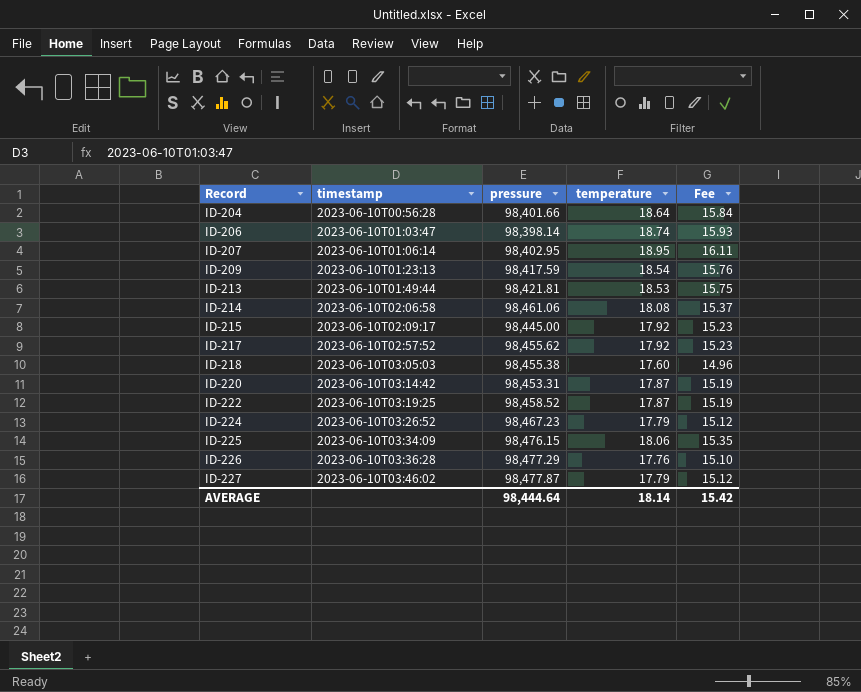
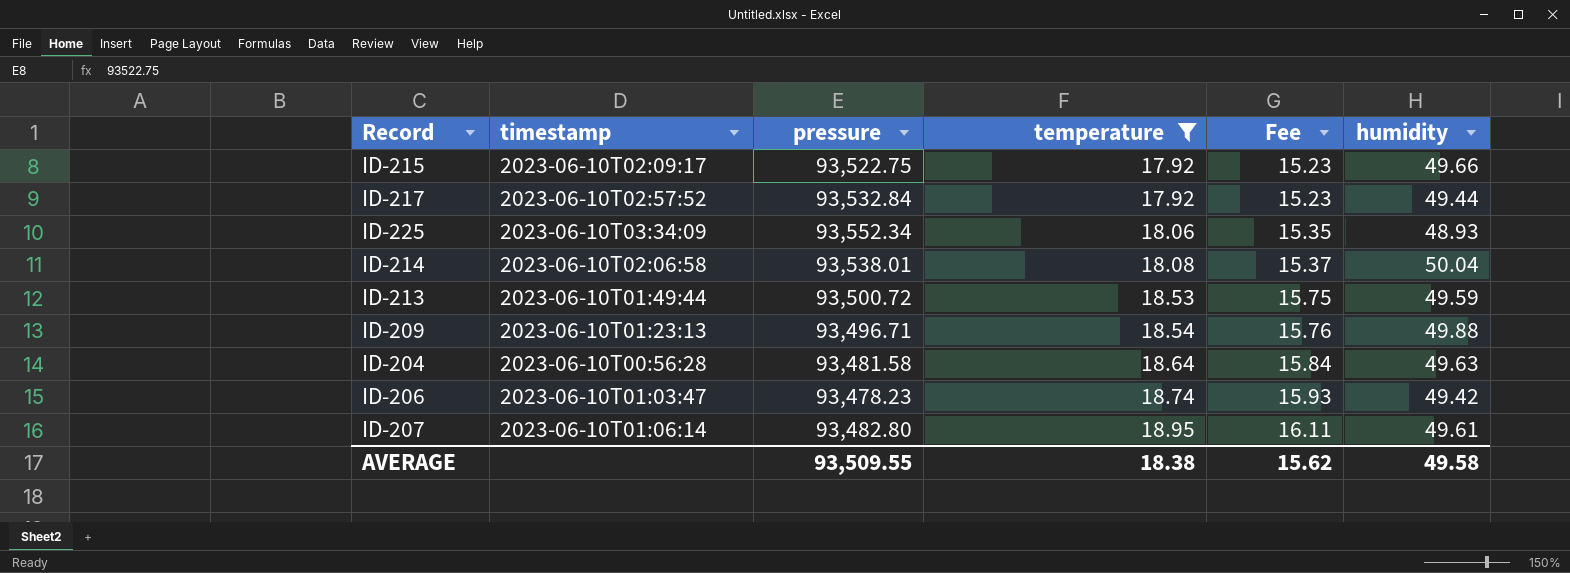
filter: none -> temperature >= 17.92
row order: Record ascending -> temperature ascending
column humidity | position: none -> 6
ID-215 | pressure: 98,445.00 -> 93,522.75
ID-217 | pressure: 98,455.62 -> 93,532.84
ID-225 | pressure: 98,476.15 -> 93,552.34
ID-214 | pressure: 98,461.06 -> 93,538.01
ID-213 | pressure: 98,421.81 -> 93,500.72
ID-209 | pressure: 98,417.59 -> 93,496.71
ID-204 | pressure: 98,401.66 -> 93,481.58
ID-206 | pressure: 98,398.14 -> 93,478.23
ID-207 | pressure: 98,402.95 -> 93,482.80
AVERAGE | pressure: 98,444.64 -> 93,509.55
AVERAGE | temperature: 18.14 -> 18.38
AVERAGE | Fee: 15.42 -> 15.62

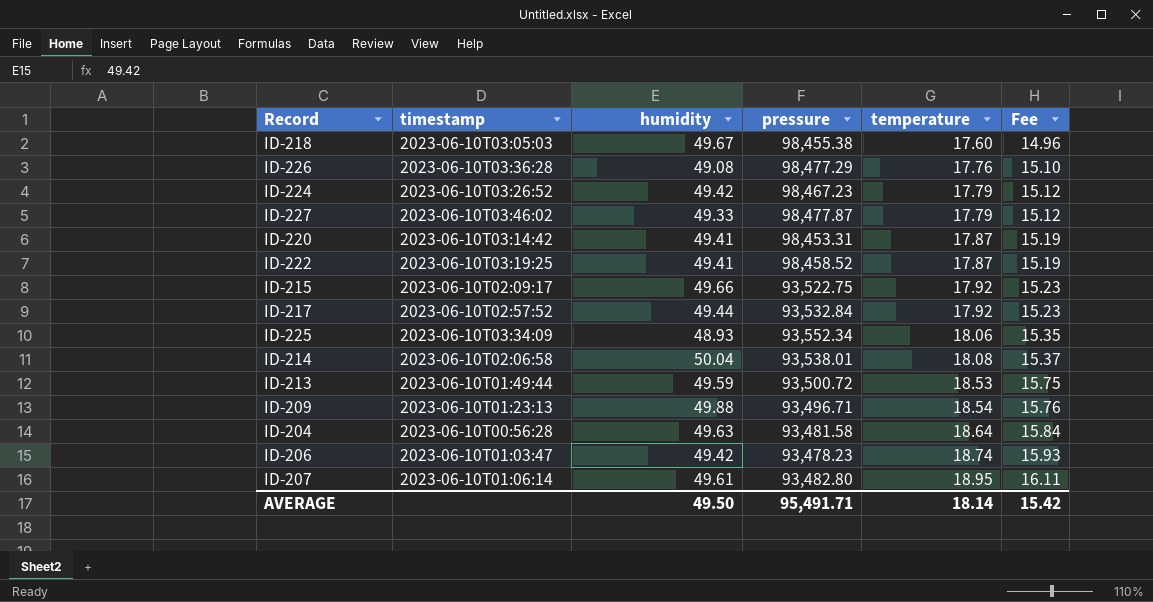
filter: temperature >= 17.92 -> none
column humidity | position: 6 -> 3
AVERAGE | humidity: 49.58 -> 49.50
AVERAGE | pressure: 93,509.55 -> 95,491.71
AVERAGE | temperature: 18.38 -> 18.14
AVERAGE | Fee: 15.62 -> 15.42

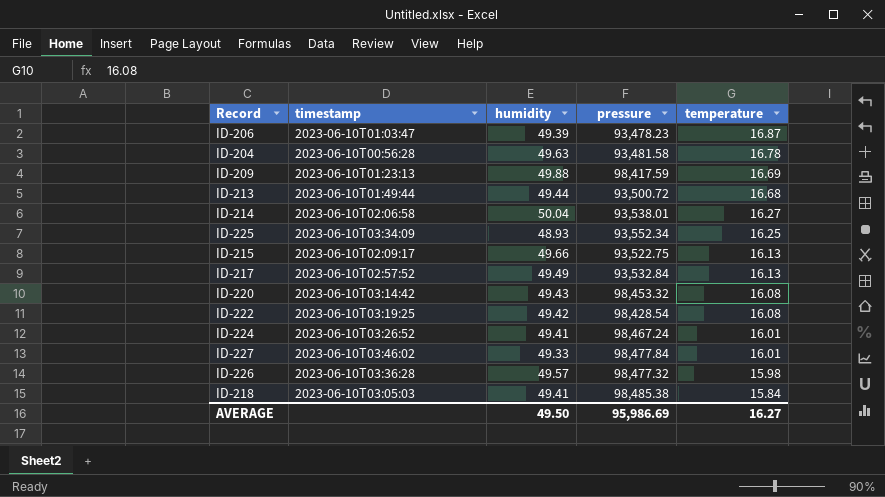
row order: temperature ascending -> temperature descending
column Fee | formula: [temperature] * 0.85 -> none
row ID-207: 2023-06-10T01:06:14 | 49.61 | 93,482.80 | 18.95 | 16.11 -> none
ID-206 | humidity: 49.42 -> 49.39
ID-206 | temperature: 18.74 -> 16.87
ID-204 | temperature: 18.64 -> 16.78
ID-209 | pressure: 93,496.71 -> 98,417.59
ID-209 | temperature: 18.54 -> 16.69
ID-213 | humidity: 49.59 -> 49.44
ID-213 | temperature: 18.53 -> 16.68
ID-214 | temperature: 18.08 -> 16.27
ID-225 | temperature: 18.06 -> 16.25
ID-215 | temperature: 17.92 -> 16.13
ID-217 | humidity: 49.44 -> 49.49
ID-217 | temperature: 17.92 -> 16.13
ID-220 | humidity: 49.41 -> 49.43
ID-220 | pressure: 98,453.31 -> 98,453.32
ID-220 | temperature: 17.87 -> 16.08
ID-222 | humidity: 49.41 -> 49.42
ID-222 | pressure: 98,458.52 -> 98,428.54
ID-222 | temperature: 17.87 -> 16.08
ID-224 | humidity: 49.42 -> 49.41
ID-224 | pressure: 98,467.23 -> 98,467.24
ID-224 | temperature: 17.79 -> 16.01
ID-227 | pressure: 98,477.87 -> 98,477.84
ID-227 | temperature: 17.79 -> 16.01
ID-226 | humidity: 49.08 -> 49.57
ID-226 | pressure: 98,477.29 -> 98,477.32
ID-226 | temperature: 17.76 -> 15.98
ID-218 | humidity: 49.67 -> 49.41
ID-218 | pressure: 98,455.38 -> 98,485.38
ID-218 | temperature: 17.60 -> 15.84
AVERAGE | pressure: 95,491.71 -> 95,986.69
AVERAGE | temperature: 18.14 -> 16.27

